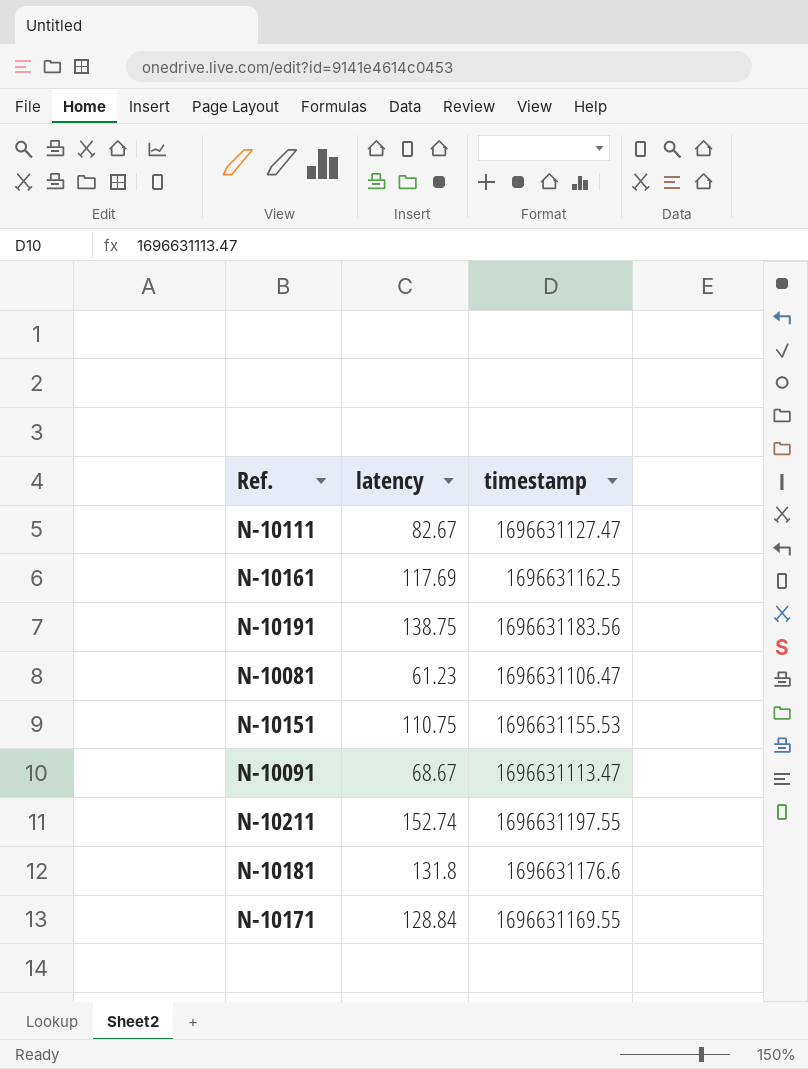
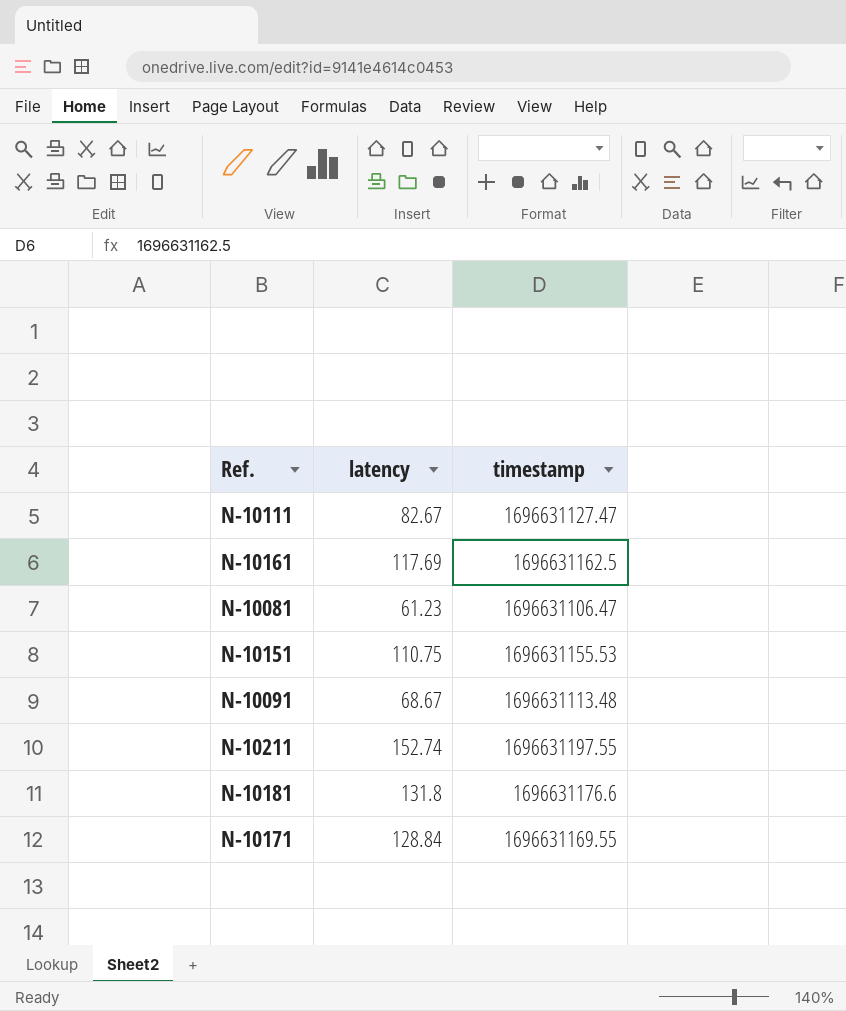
row N-10191: 138.75 | 1696631183.56 -> none
N-10091 | timestamp: 1696631113.47 -> 1696631113.48

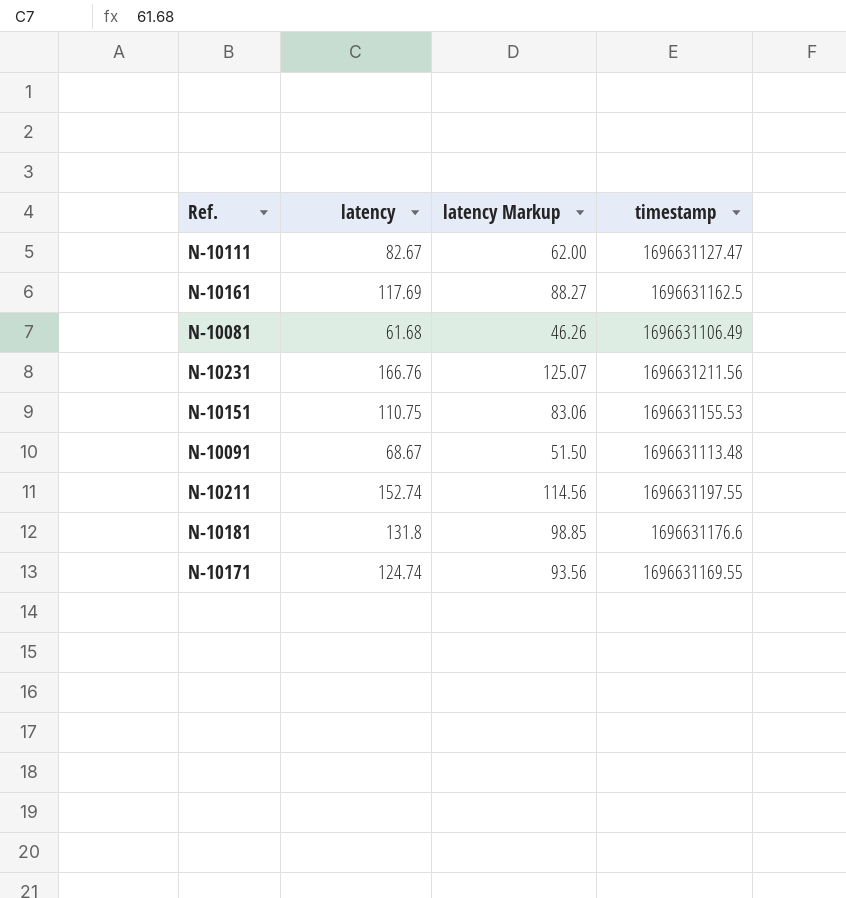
column latency Markup | formula: none -> [latency] * 0.75
N-10081 | latency: 61.23 -> 61.68
N-10081 | timestamp: 1696631106.47 -> 1696631106.49
row N-10231: none -> 166.76 | 125.07 | 1696631211.56
N-10171 | latency: 128.84 -> 124.74

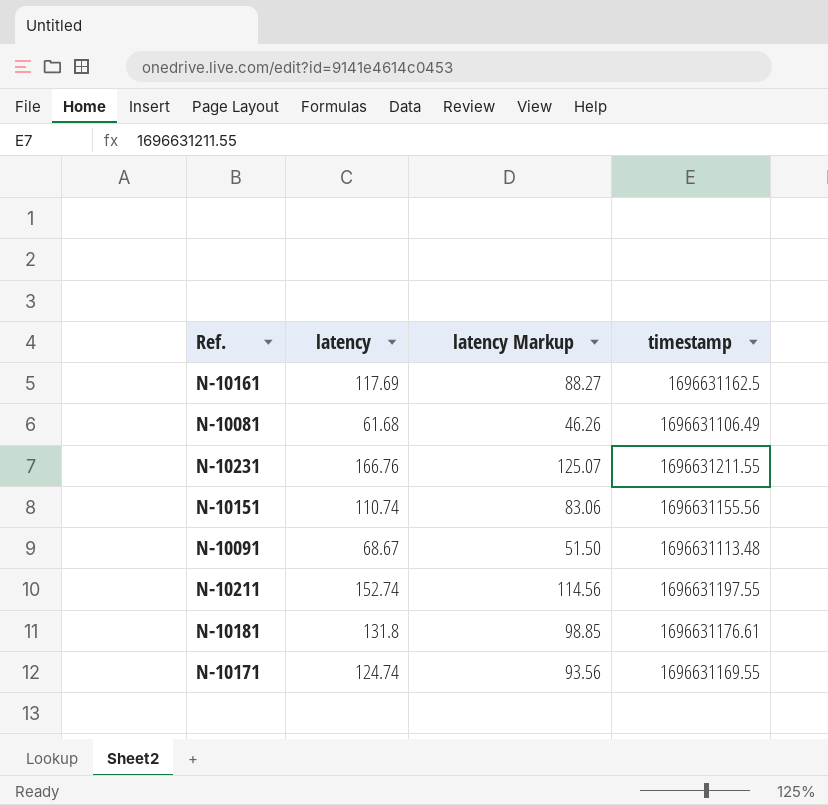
row N-10111: 82.67 | 62.00 | 1696631127.47 -> none
N-10231 | timestamp: 1696631211.56 -> 1696631211.55
N-10151 | latency: 110.75 -> 110.74
N-10151 | timestamp: 1696631155.53 -> 1696631155.56
N-10181 | timestamp: 1696631176.6 -> 1696631176.61

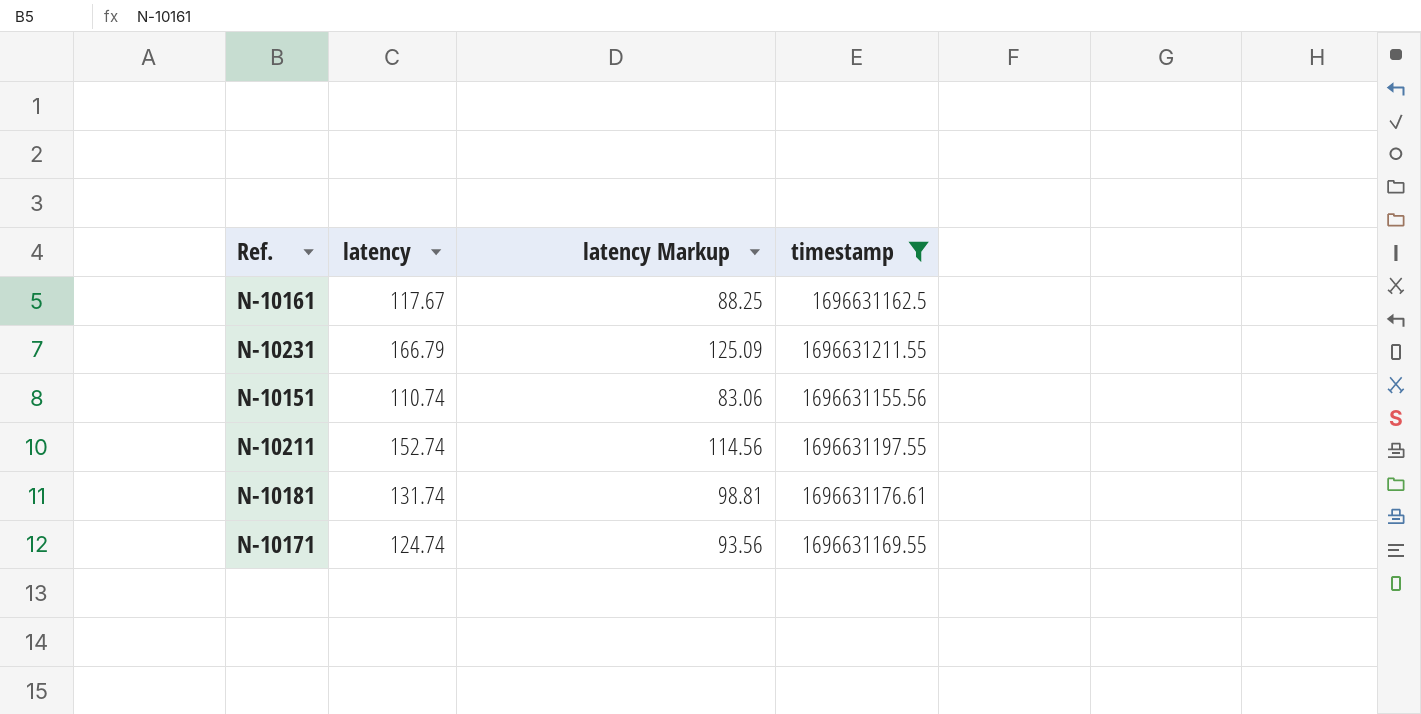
filter: none -> timestamp >= 1696631155.56
N-10161 | latency: 117.69 -> 117.67
N-10161 | latency Markup: 88.27 -> 88.25
N-10231 | latency: 166.76 -> 166.79
N-10231 | latency Markup: 125.07 -> 125.09
N-10181 | latency: 131.8 -> 131.74
N-10181 | latency Markup: 98.85 -> 98.81

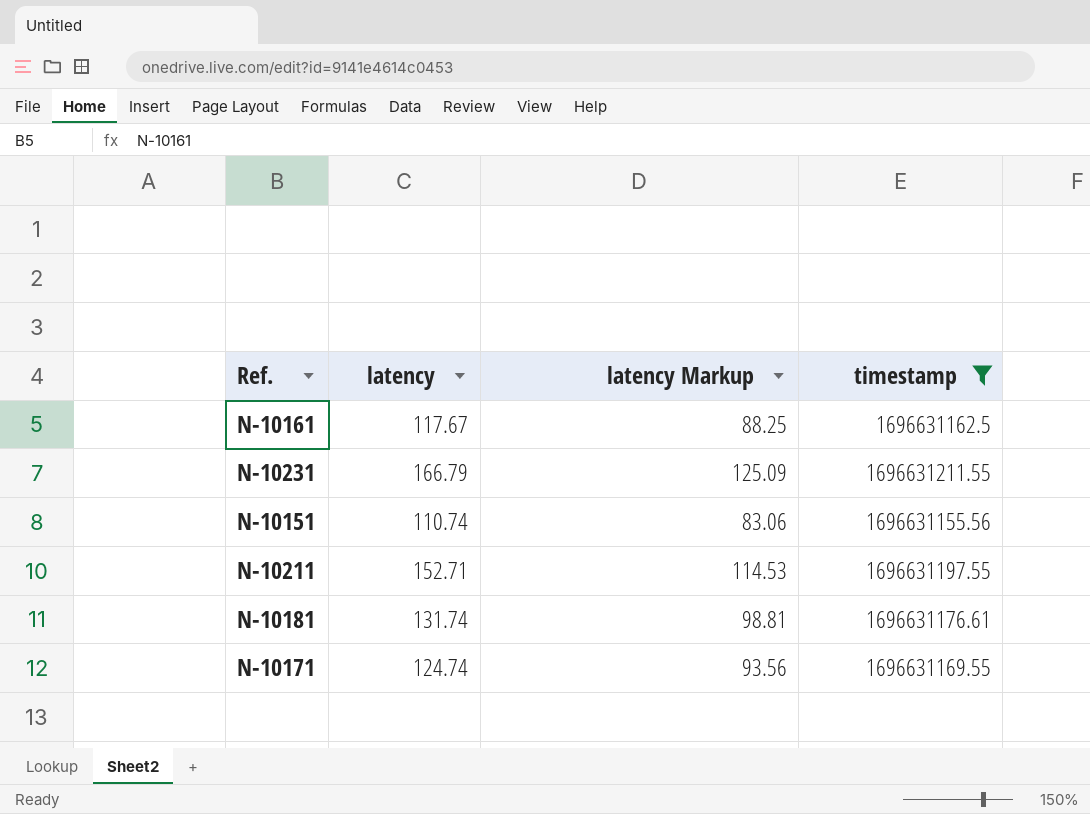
N-10211 | latency: 152.74 -> 152.71
N-10211 | latency Markup: 114.56 -> 114.53

